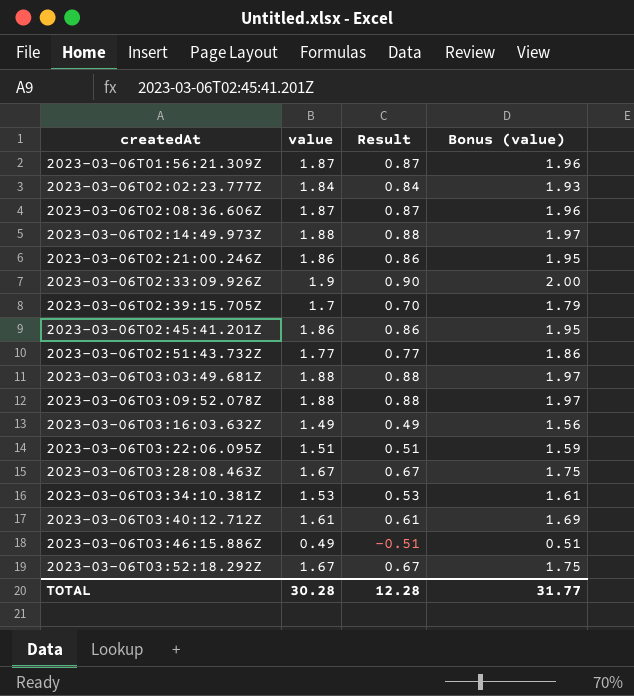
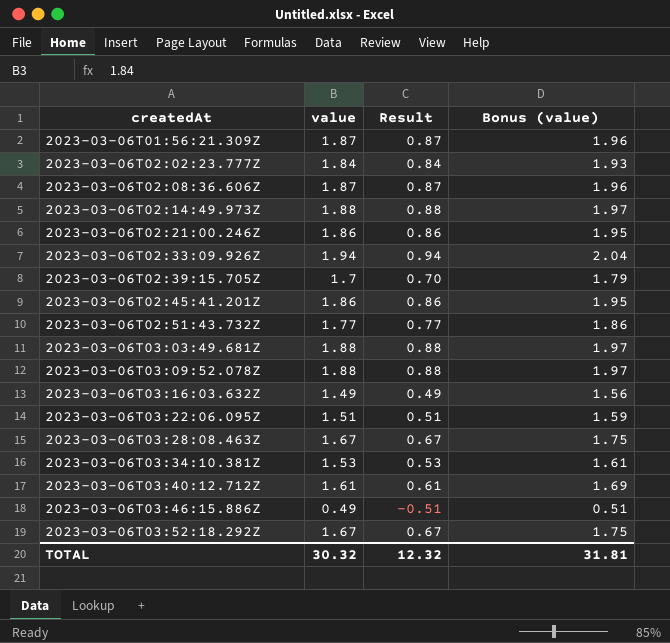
2023-03-06T02:33:09.926Z | value: 1.9 -> 1.94
2023-03-06T02:33:09.926Z | Result: 0.90 -> 0.94
2023-03-06T02:33:09.926Z | Bonus (value): 2.00 -> 2.04
TOTAL | value: 30.28 -> 30.32
TOTAL | Result: 12.28 -> 12.32
TOTAL | Bonus (value): 31.77 -> 31.81

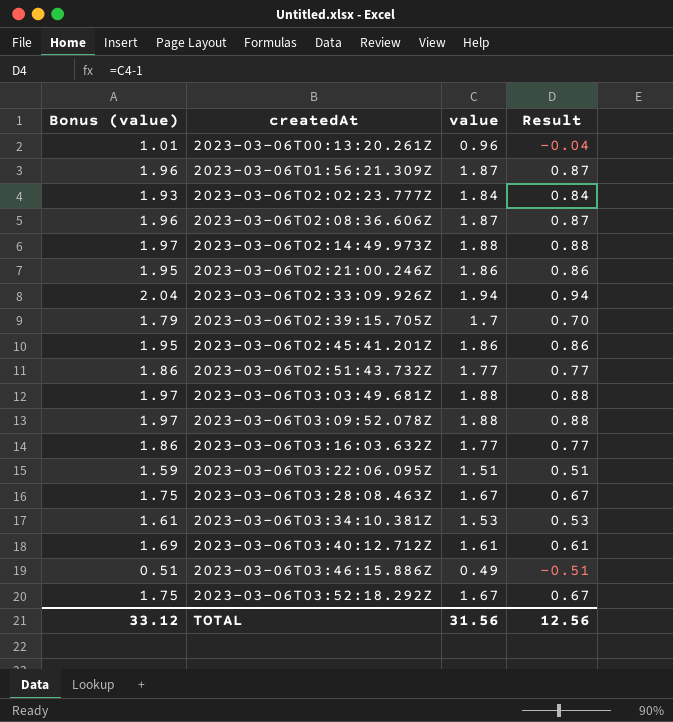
column Bonus (value) | position: 4 -> 1
row 2023-03-06T00:13:20.261Z: none -> 1.01 | 0.96 | -0.04
2023-03-06T03:16:03.632Z | Bonus (value): 1.56 -> 1.86
2023-03-06T03:16:03.632Z | value: 1.49 -> 1.77
2023-03-06T03:16:03.632Z | Result: 0.49 -> 0.77
TOTAL | Bonus (value): 31.81 -> 33.12
TOTAL | value: 30.32 -> 31.56
TOTAL | Result: 12.32 -> 12.56

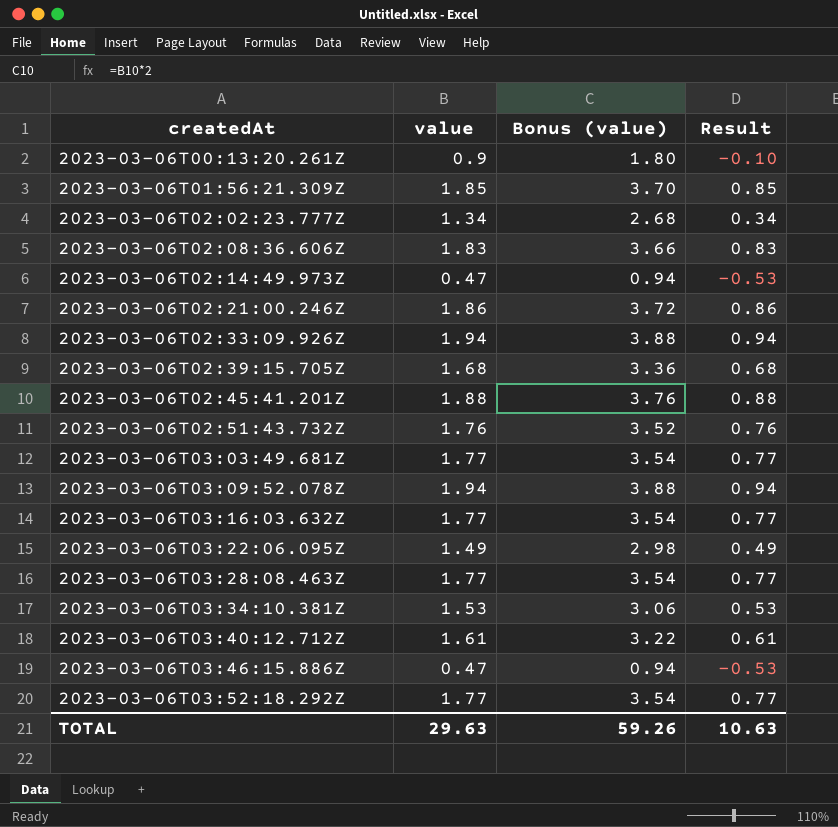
column Bonus (value) | formula: [value] * 1.05 -> [value] * 2
column Bonus (value) | position: 1 -> 3
2023-03-06T00:13:20.261Z | value: 0.96 -> 0.9
2023-03-06T00:13:20.261Z | Result: -0.04 -> -0.10
2023-03-06T01:56:21.309Z | value: 1.87 -> 1.85
2023-03-06T01:56:21.309Z | Result: 0.87 -> 0.85
2023-03-06T02:02:23.777Z | value: 1.84 -> 1.34
2023-03-06T02:02:23.777Z | Result: 0.84 -> 0.34
2023-03-06T02:08:36.606Z | value: 1.87 -> 1.83
2023-03-06T02:08:36.606Z | Result: 0.87 -> 0.83
2023-03-06T02:14:49.973Z | value: 1.88 -> 0.47
2023-03-06T02:14:49.973Z | Result: 0.88 -> -0.53
2023-03-06T02:39:15.705Z | value: 1.7 -> 1.68
2023-03-06T02:39:15.705Z | Result: 0.70 -> 0.68
2023-03-06T02:45:41.201Z | value: 1.86 -> 1.88
2023-03-06T02:45:41.201Z | Result: 0.86 -> 0.88
2023-03-06T02:51:43.732Z | value: 1.77 -> 1.76
2023-03-06T02:51:43.732Z | Result: 0.77 -> 0.76
2023-03-06T03:03:49.681Z | value: 1.88 -> 1.77
2023-03-06T03:03:49.681Z | Result: 0.88 -> 0.77
2023-03-06T03:09:52.078Z | value: 1.88 -> 1.94
2023-03-06T03:09:52.078Z | Result: 0.88 -> 0.94
2023-03-06T03:22:06.095Z | value: 1.51 -> 1.49
2023-03-06T03:22:06.095Z | Result: 0.51 -> 0.49
2023-03-06T03:28:08.463Z | value: 1.67 -> 1.77
2023-03-06T03:28:08.463Z | Result: 0.67 -> 0.77
2023-03-06T03:46:15.886Z | value: 0.49 -> 0.47
2023-03-06T03:46:15.886Z | Result: -0.51 -> -0.53
2023-03-06T03:52:18.292Z | value: 1.67 -> 1.77
2023-03-06T03:52:18.292Z | Result: 0.67 -> 0.77
TOTAL | value: 31.56 -> 29.63
TOTAL | Bonus (value): 33.12 -> 59.26
TOTAL | Result: 12.56 -> 10.63

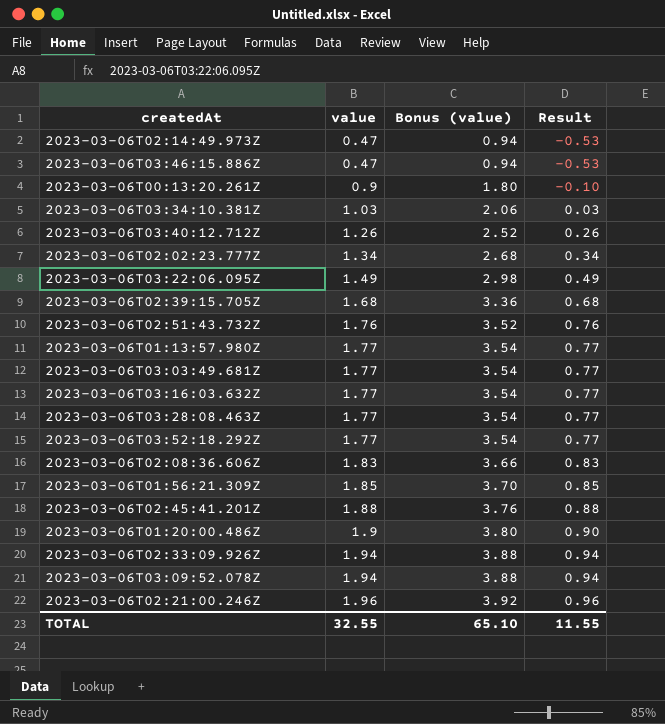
row order: createdAt ascending -> value ascending
2023-03-06T03:34:10.381Z | value: 1.53 -> 1.03
2023-03-06T03:34:10.381Z | Bonus (value): 3.06 -> 2.06
2023-03-06T03:34:10.381Z | Result: 0.53 -> 0.03
2023-03-06T03:40:12.712Z | value: 1.61 -> 1.26
2023-03-06T03:40:12.712Z | Bonus (value): 3.22 -> 2.52
2023-03-06T03:40:12.712Z | Result: 0.61 -> 0.26
row 2023-03-06T01:13:57.980Z: none -> 1.77 | 3.54 | 0.77
row 2023-03-06T01:20:00.486Z: none -> 1.9 | 3.80 | 0.90
2023-03-06T02:21:00.246Z | value: 1.86 -> 1.96
2023-03-06T02:21:00.246Z | Bonus (value): 3.72 -> 3.92
2023-03-06T02:21:00.246Z | Result: 0.86 -> 0.96
TOTAL | value: 29.63 -> 32.55
TOTAL | Bonus (value): 59.26 -> 65.10
TOTAL | Result: 10.63 -> 11.55

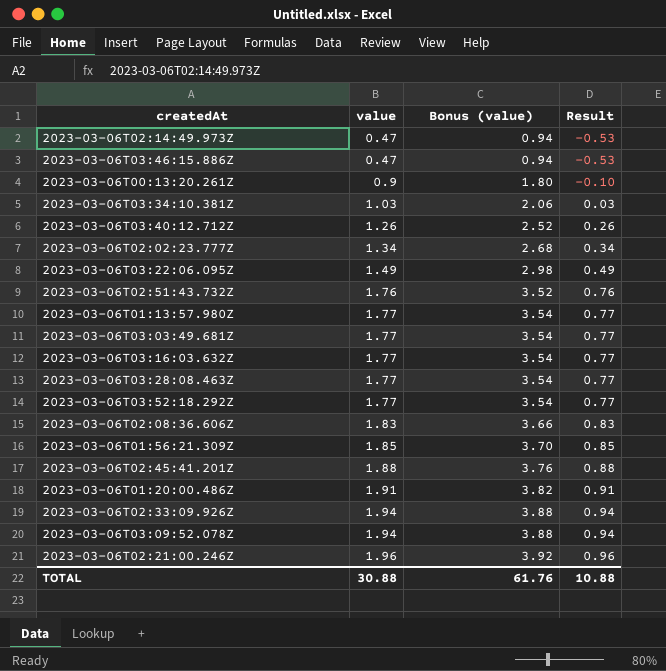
row 2023-03-06T02:39:15.705Z: 1.68 | 3.36 | 0.68 -> none
2023-03-06T01:20:00.486Z | value: 1.9 -> 1.91
2023-03-06T01:20:00.486Z | Bonus (value): 3.80 -> 3.82
2023-03-06T01:20:00.486Z | Result: 0.90 -> 0.91
TOTAL | value: 32.55 -> 30.88
TOTAL | Bonus (value): 65.10 -> 61.76
TOTAL | Result: 11.55 -> 10.88

